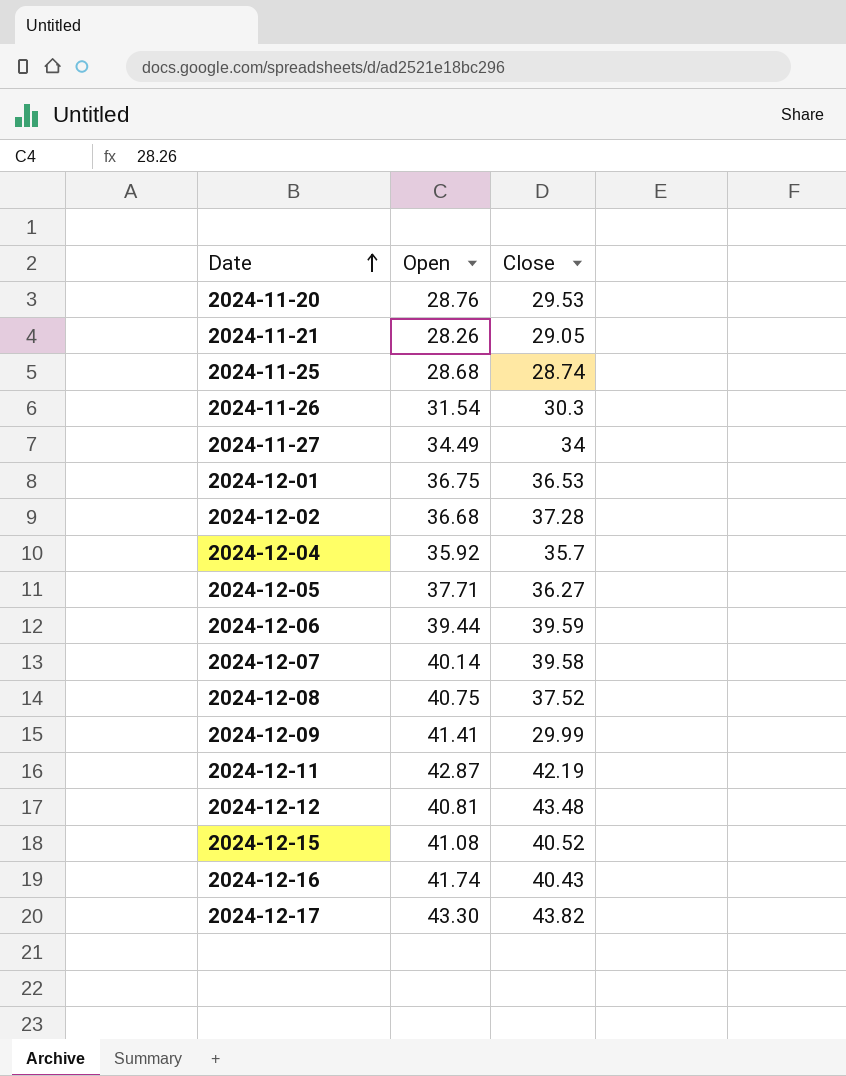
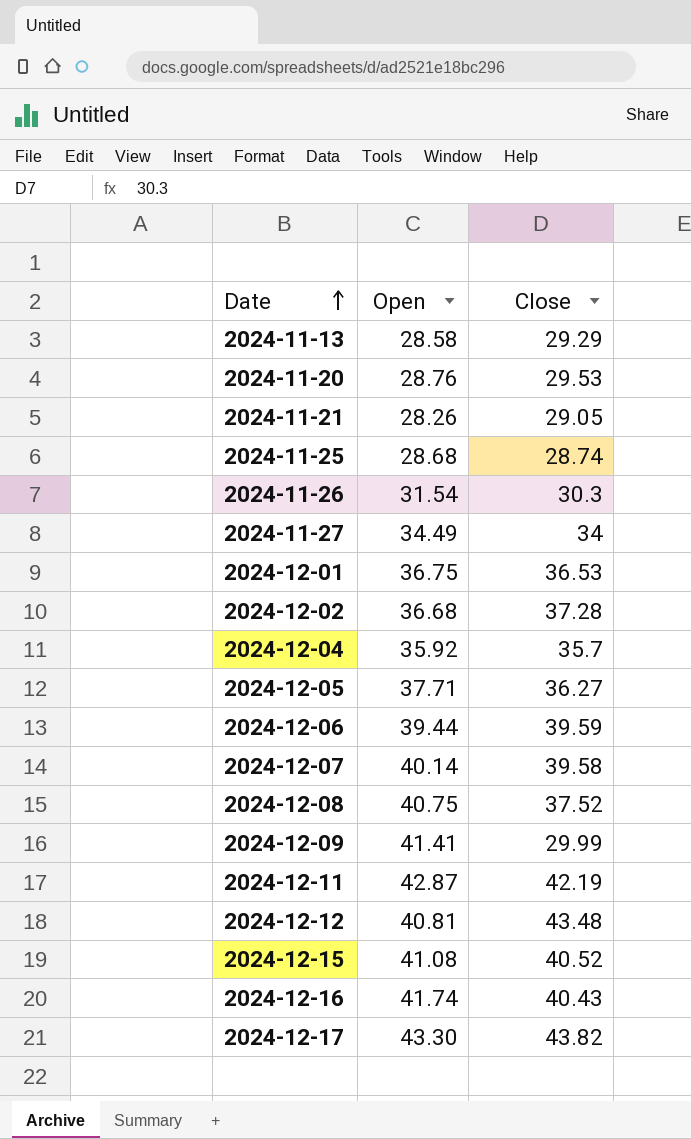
row 2024-11-13: none -> 28.58 | 29.29

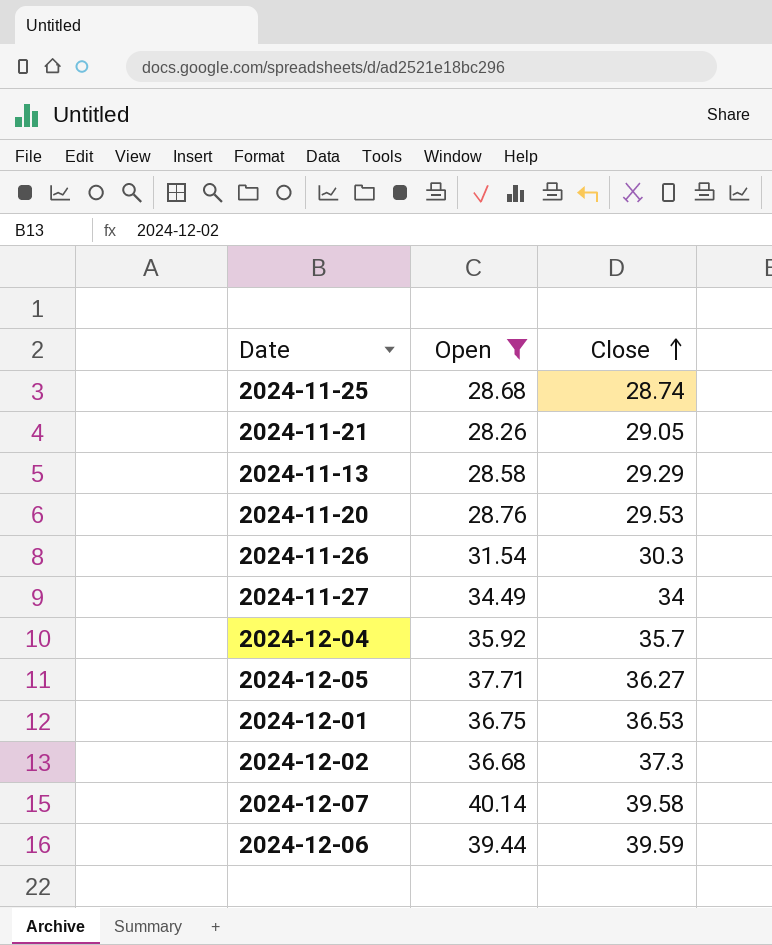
filter: none -> Open <= 40.14
row order: Date ascending -> Close ascending
2024-12-02 | Close: 37.28 -> 37.3

